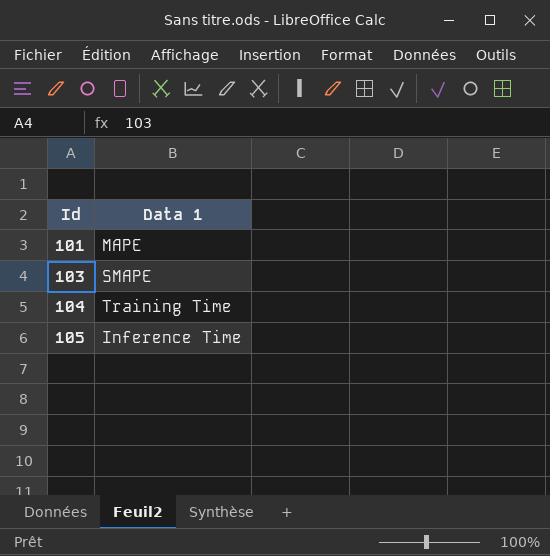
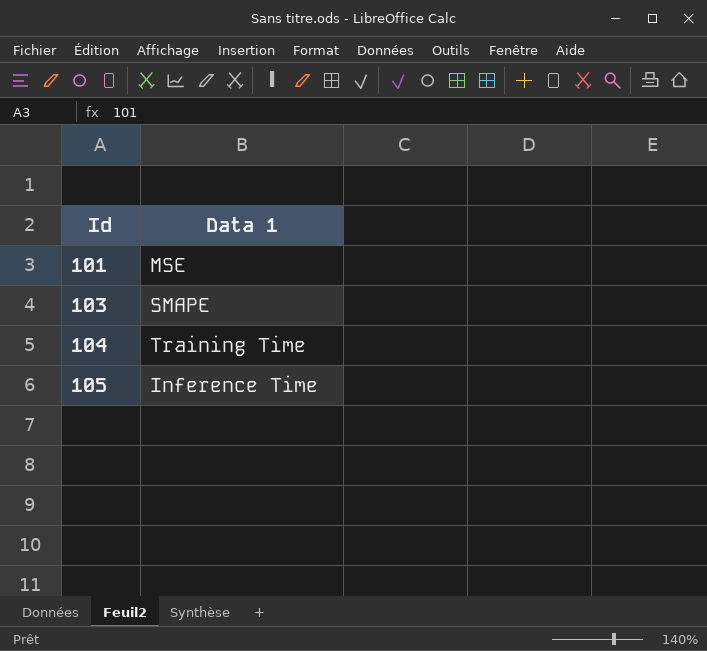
101 | Data 1: MAPE -> MSE

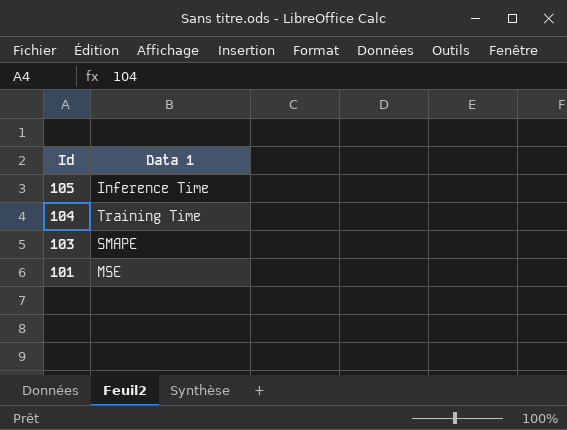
row order: Id ascending -> Id descending

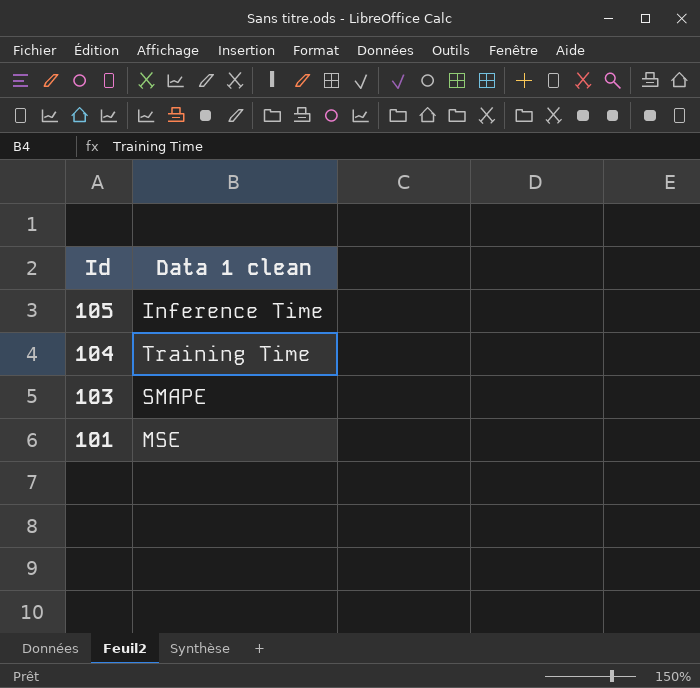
column name: Data 1 -> Data 1 clean

